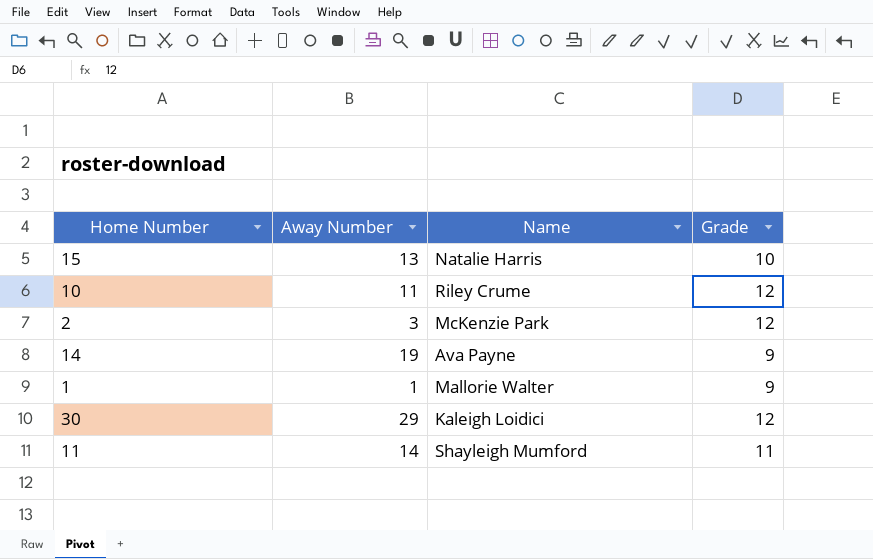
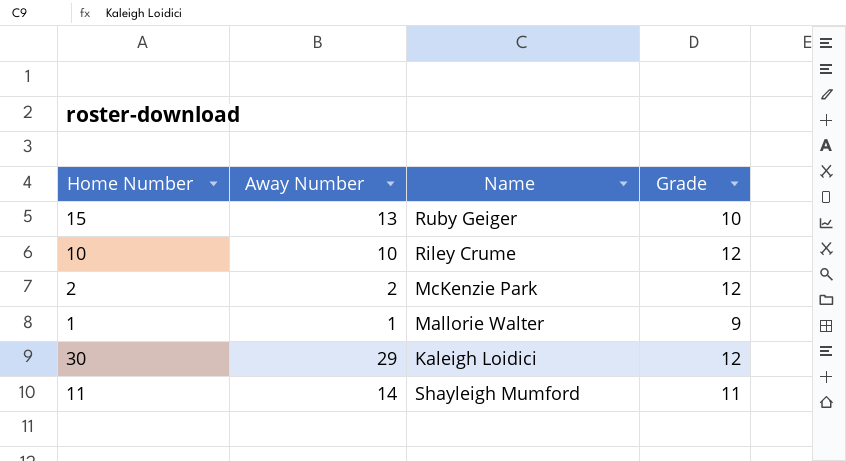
row 14: 19 | Ava Payne | 9 -> none
15 | Name: Natalie Harris -> Ruby Geiger
10 | Away Number: 11 -> 10
2 | Away Number: 3 -> 2

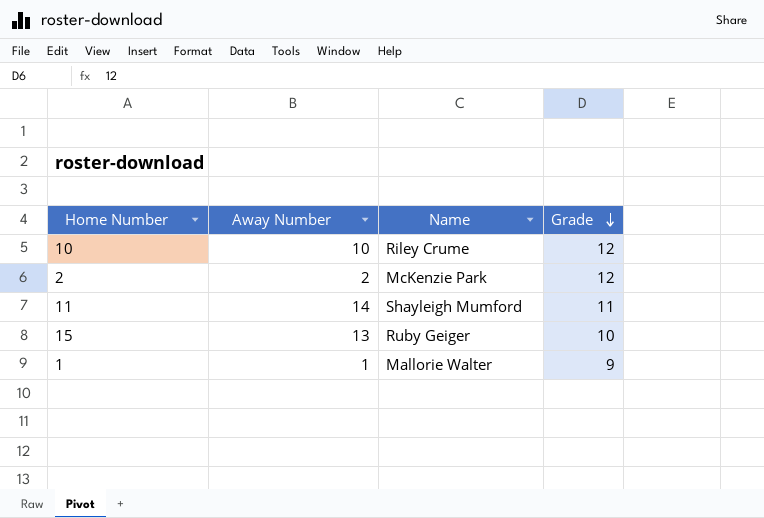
row order: none -> Grade descending
row 30: 29 | Kaleigh Loidici | 12 -> none

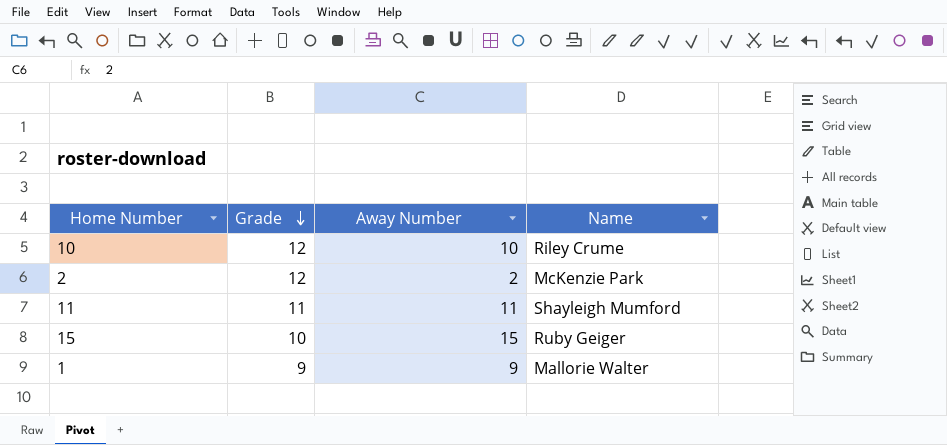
column Grade | position: 4 -> 2
11 | Away Number: 14 -> 11
15 | Away Number: 13 -> 15
1 | Away Number: 1 -> 9

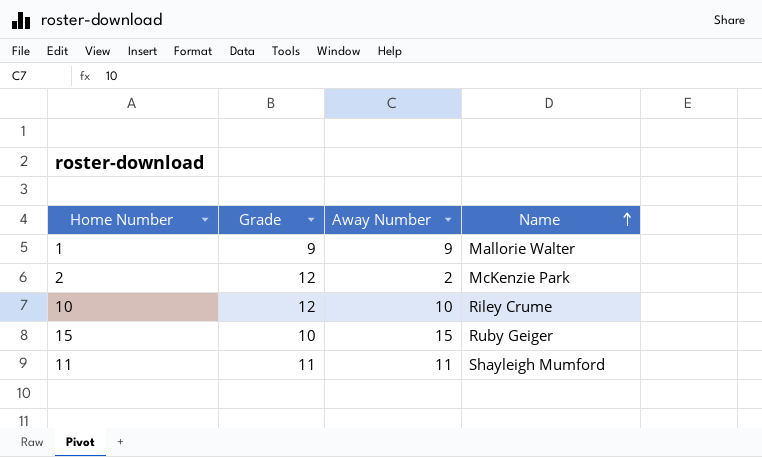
row order: Grade descending -> Name ascending

